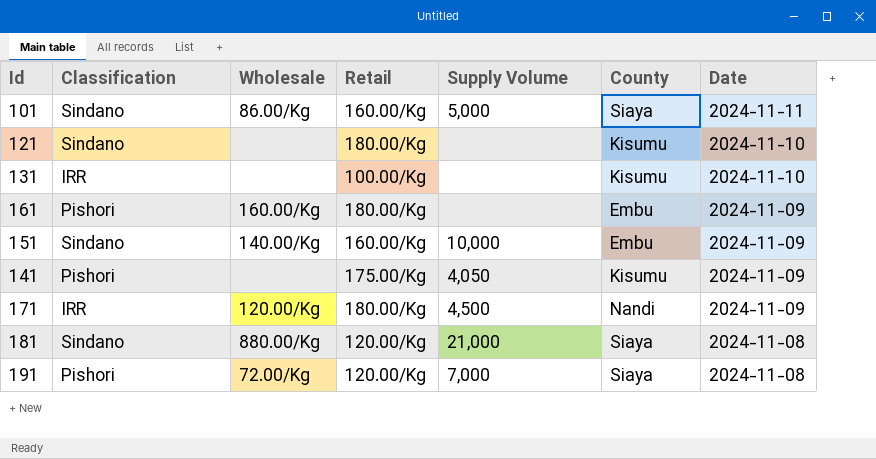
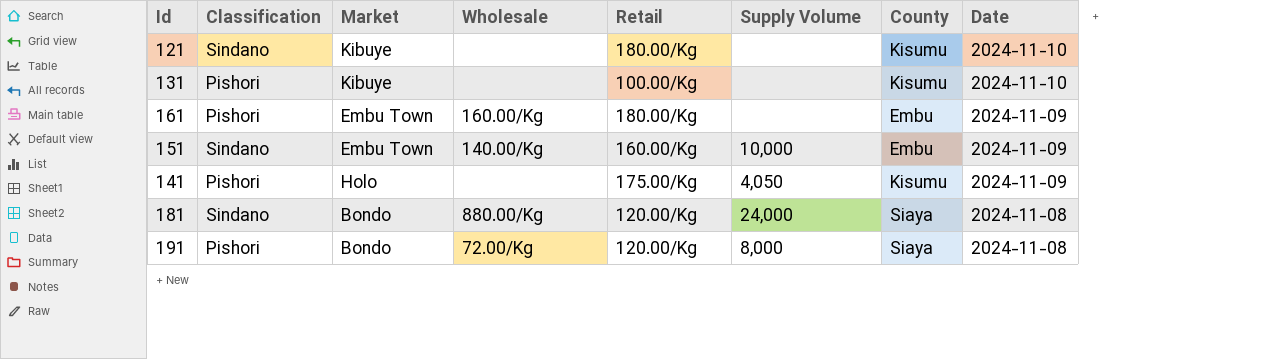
column Market | position: none -> 3
row 101: Sindano | 86.00/Kg | 160.00/Kg | 5,000 | Siaya | 2024-11-11 -> none
row 171: IRR | 120.00/Kg | 180.00/Kg | 4,500 | Nandi | 2024-11-09 -> none
131 | Classification: IRR -> Pishori
181 | Supply Volume: 21,000 -> 24,000
191 | Supply Volume: 7,000 -> 8,000

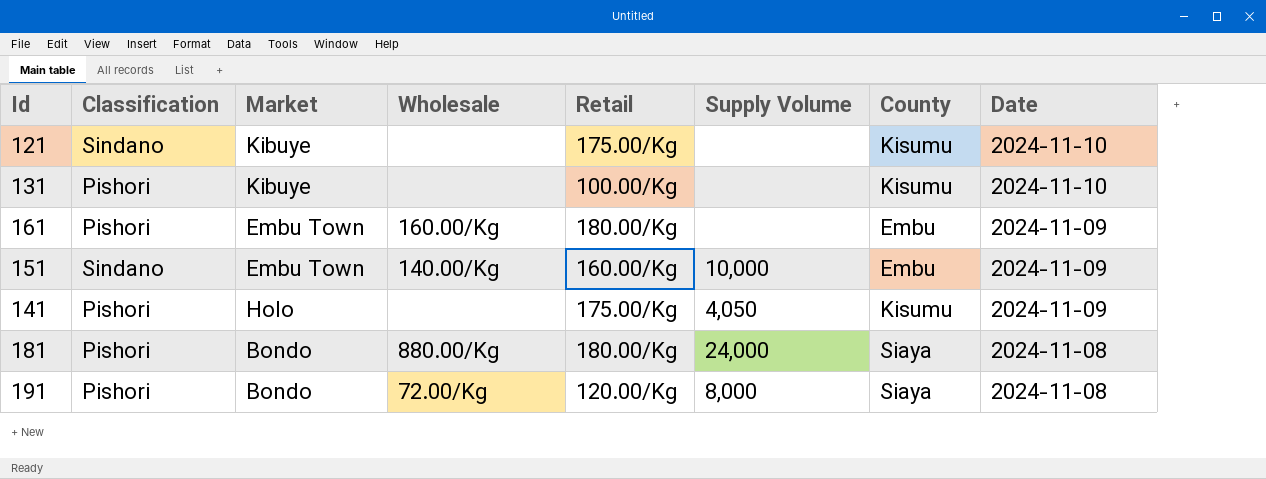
121 | Retail: 180.00/Kg -> 175.00/Kg
181 | Classification: Sindano -> Pishori
181 | Retail: 120.00/Kg -> 180.00/Kg

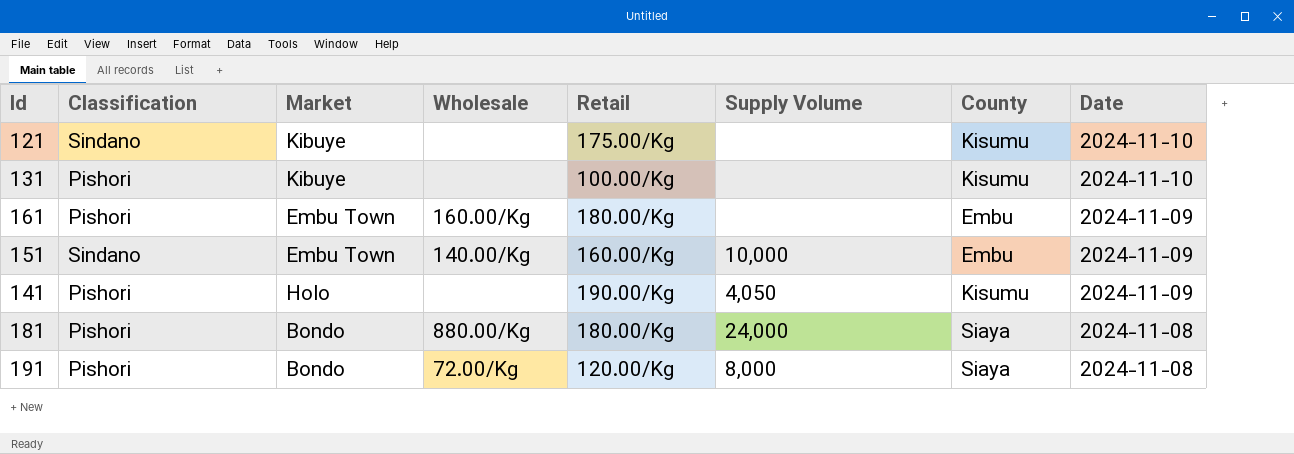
141 | Retail: 175.00/Kg -> 190.00/Kg

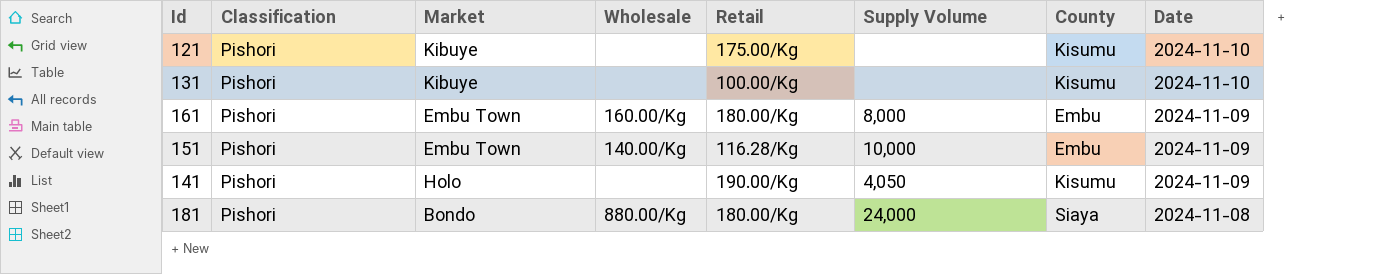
row 191: Pishori | Bondo | 72.00/Kg | 120.00/Kg | 8,000 | Siaya | 2024-11-08 -> none
121 | Classification: Sindano -> Pishori
161 | Supply Volume: none -> 8,000
151 | Classification: Sindano -> Pishori
151 | Retail: 160.00/Kg -> 116.28/Kg

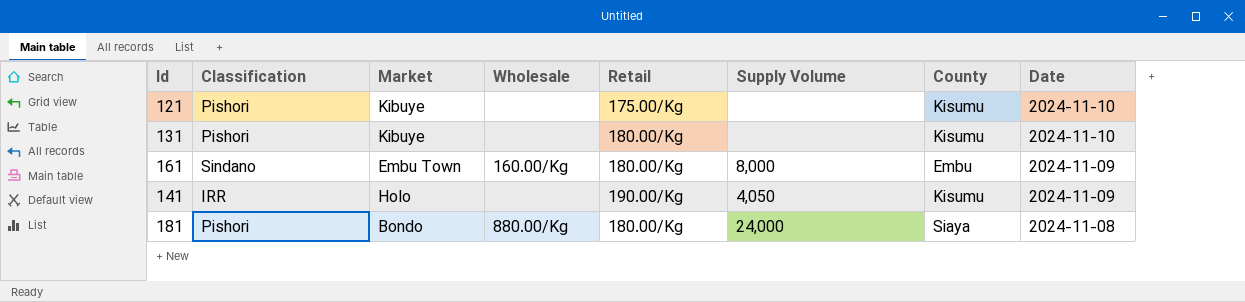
row 151: Pishori | Embu Town | 140.00/Kg | 116.28/Kg | 10,000 | Embu | 2024-11-09 -> none
131 | Retail: 100.00/Kg -> 180.00/Kg
161 | Classification: Pishori -> Sindano
141 | Classification: Pishori -> IRR

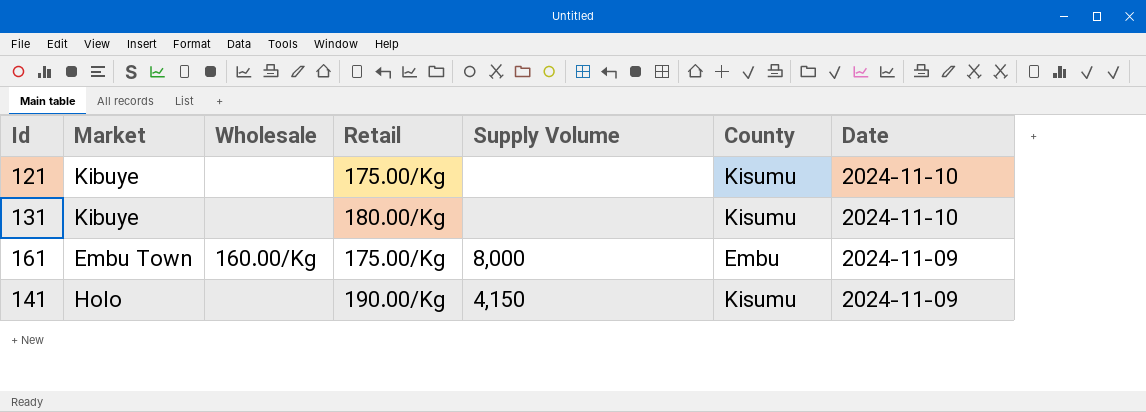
column Classification | position: 2 -> none
row 181: Pishori | Bondo | 880.00/Kg | 180.00/Kg | 24,000 | Siaya | 2024-11-08 -> none
161 | Retail: 180.00/Kg -> 175.00/Kg
141 | Supply Volume: 4,050 -> 4,150

